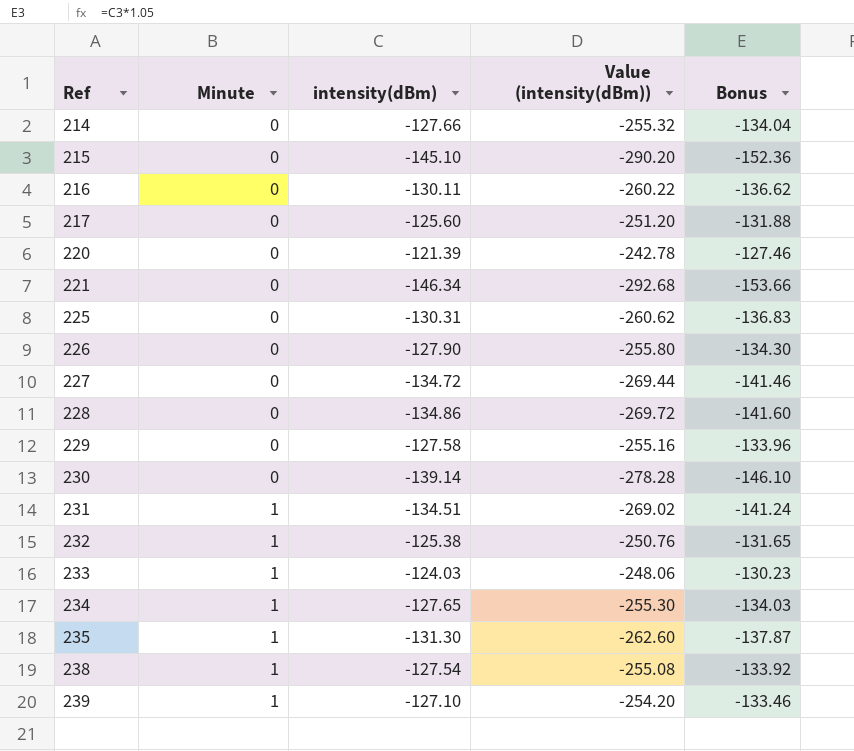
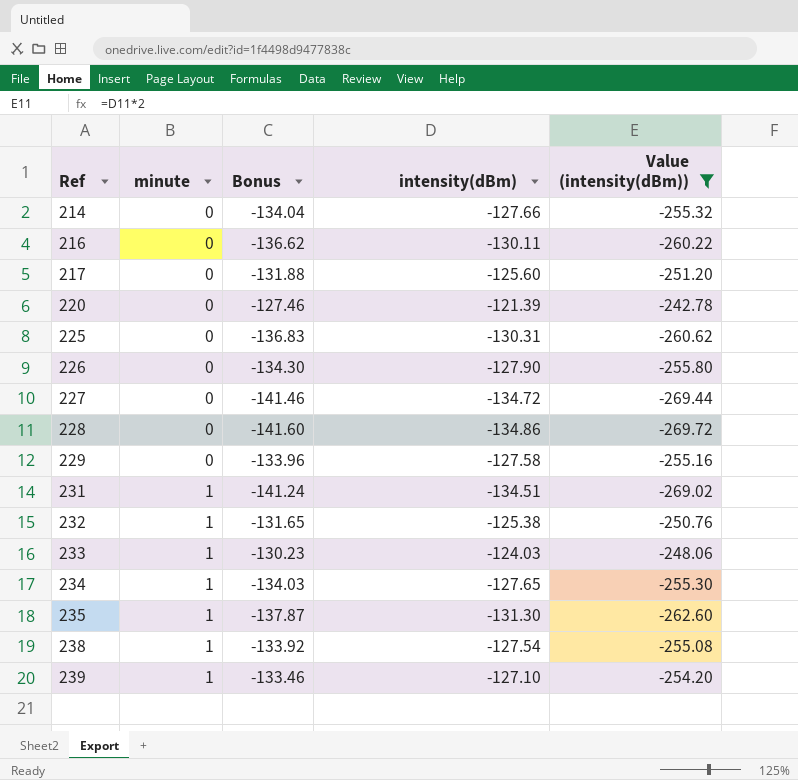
filter: none -> Value (intensity(dBm)) >= -269.72
column name: Minute -> minute
column Bonus | position: 5 -> 3

